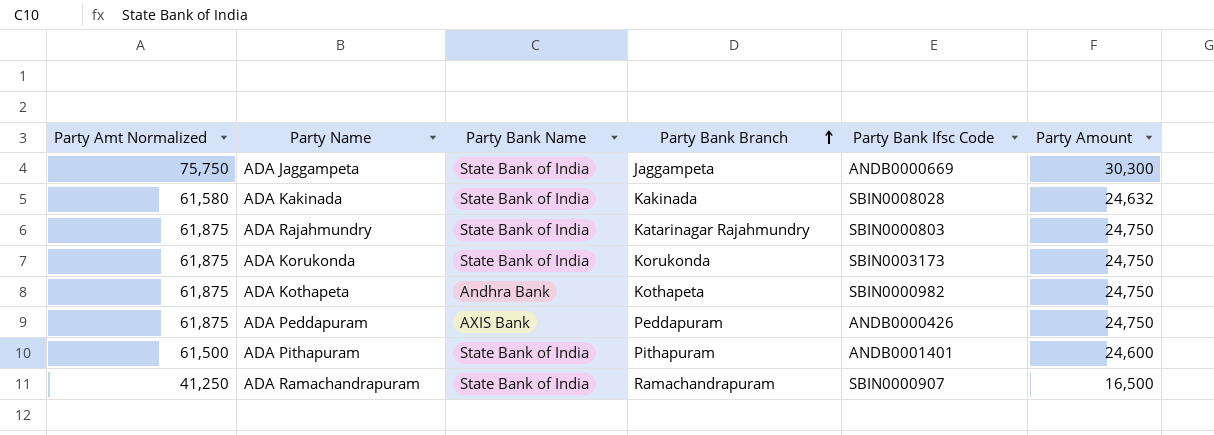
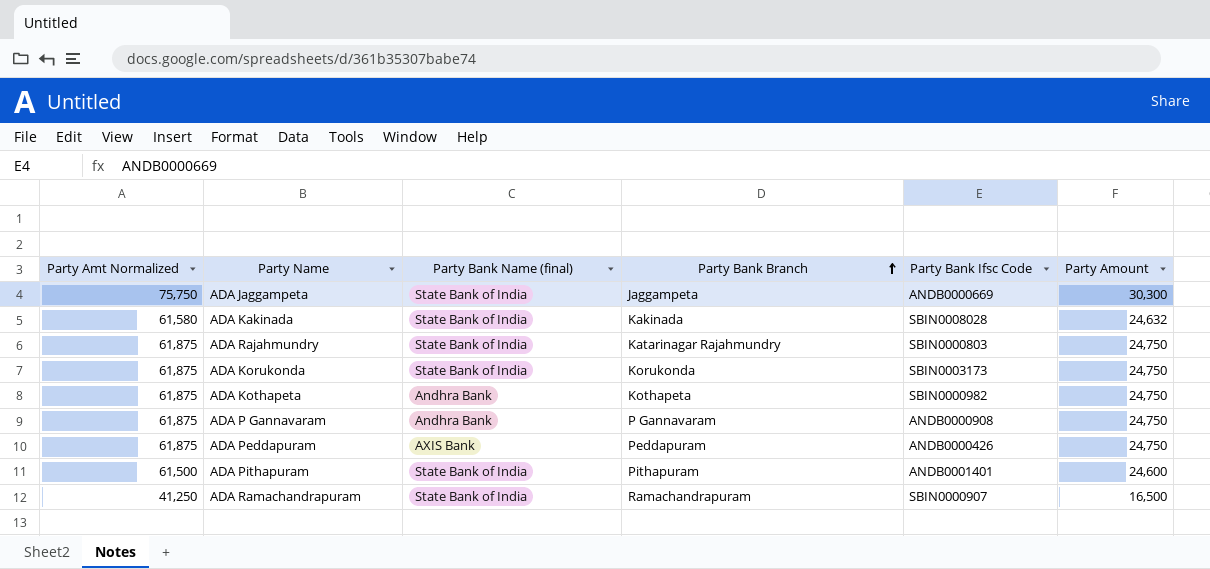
column name: Party Bank Name -> Party Bank Name (final)
row ADA P Gannavaram: none -> 61,875 | Andhra Bank | P Gannavaram | ANDB0000908 | 24,750

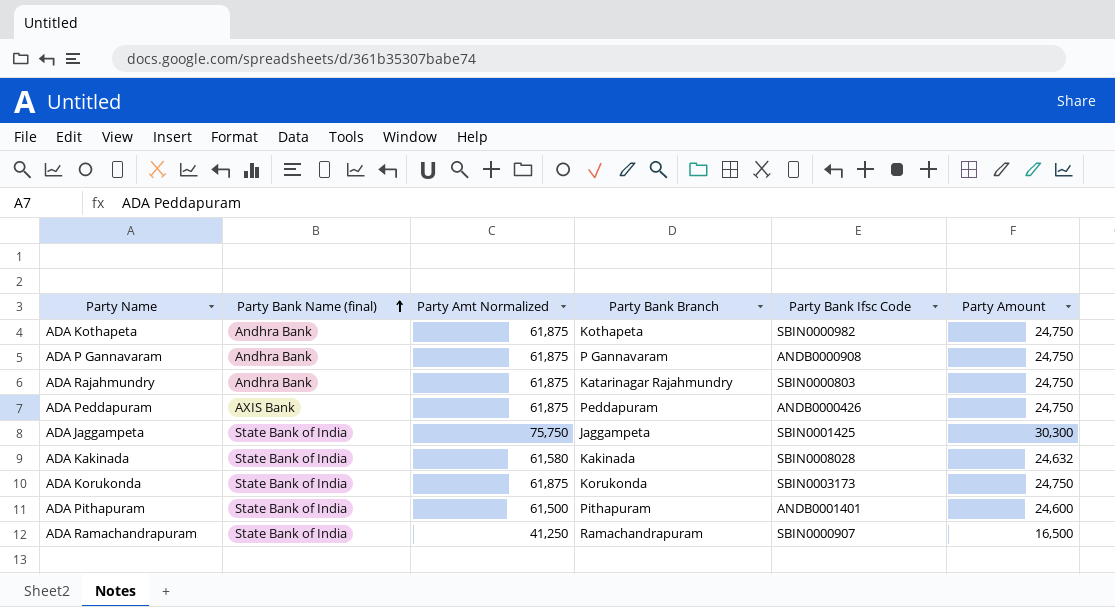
row order: Party Bank Branch ascending -> Party Bank Name (final) ascending
column Party Amt Normalized | position: 1 -> 3
ADA Rajahmundry | Party Bank Name (final): State Bank of India -> Andhra Bank
ADA Jaggampeta | Party Bank Ifsc Code: ANDB0000669 -> SBIN0001425

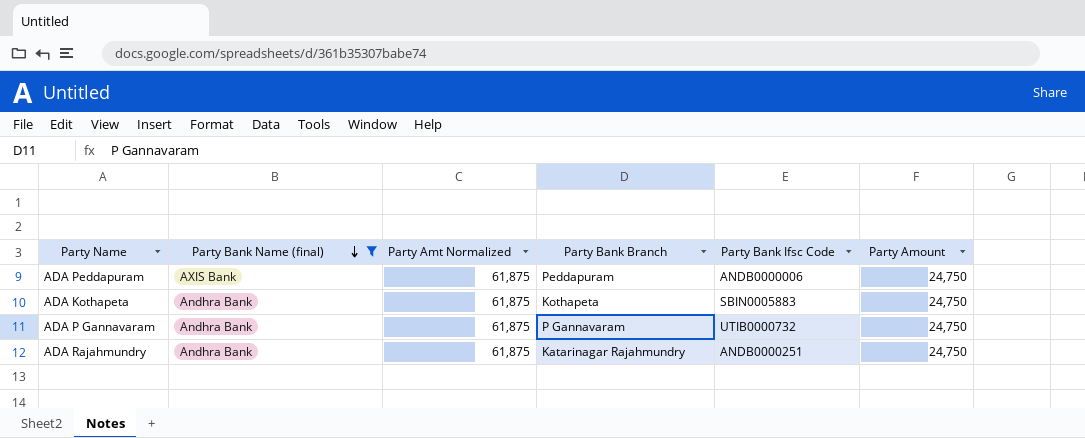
filter: none -> Party Bank Name (final) != State Bank of India
row order: Party Bank Name (final) ascending -> Party Bank Name (final) descending
ADA Peddapuram | Party Bank Ifsc Code: ANDB0000426 -> ANDB0000006
ADA Kothapeta | Party Bank Ifsc Code: SBIN0000982 -> SBIN0005883
ADA P Gannavaram | Party Bank Ifsc Code: ANDB0000908 -> UTIB0000732
ADA Rajahmundry | Party Bank Ifsc Code: SBIN0000803 -> ANDB0000251

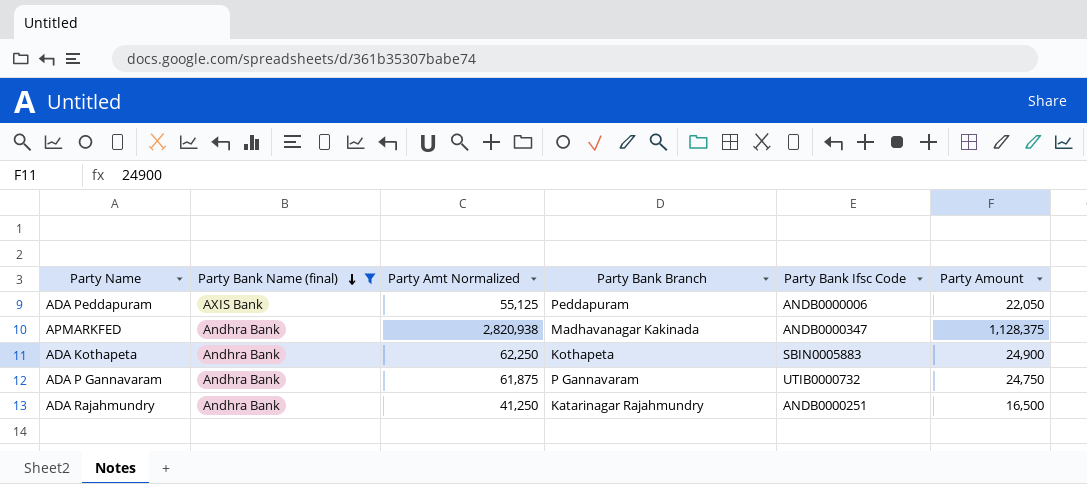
ADA Peddapuram | Party Amt Normalized: 61,875 -> 55,125
ADA Peddapuram | Party Amount: 24,750 -> 22,050
row APMARKFED: none -> Andhra Bank | 2,820,938 | Madhavanagar Kakinada | ANDB0000347 | 1,128,375
ADA Kothapeta | Party Amt Normalized: 61,875 -> 62,250
ADA Kothapeta | Party Amount: 24,750 -> 24,900
ADA Rajahmundry | Party Amt Normalized: 61,875 -> 41,250
ADA Rajahmundry | Party Amount: 24,750 -> 16,500

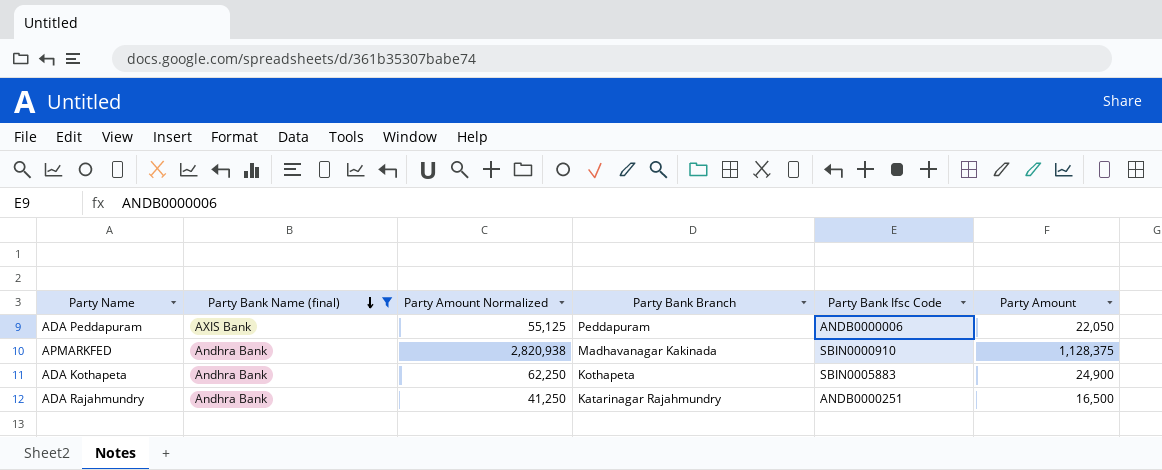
column name: Party Amt Normalized -> Party Amount Normalized
row ADA P Gannavaram: Andhra Bank | 61,875 | P Gannavaram | UTIB0000732 | 24,750 -> none
APMARKFED | Party Bank Ifsc Code: ANDB0000347 -> SBIN0000910

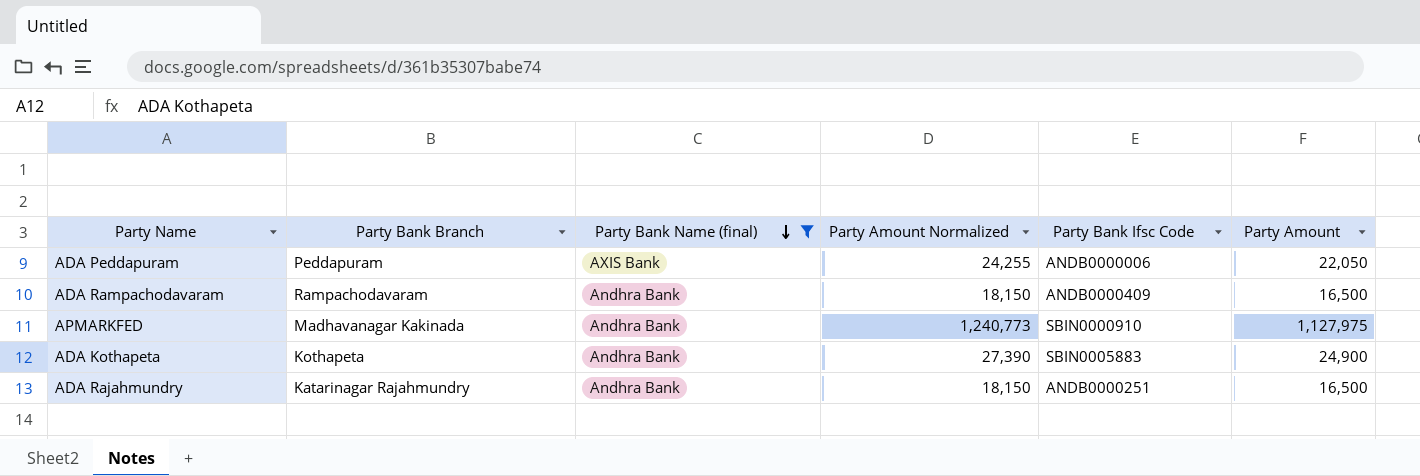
column Party Bank Branch | position: 4 -> 2
column Party Amount Normalized | formula: [Party Amount] * 2.5 -> [Party Amount] * 1.1
row ADA Rampachodavaram: none -> Rampachodavaram | Andhra Bank | 18,150 | ANDB0000409 | 16,500
APMARKFED | Party Amount: 1,128,375 -> 1,127,975

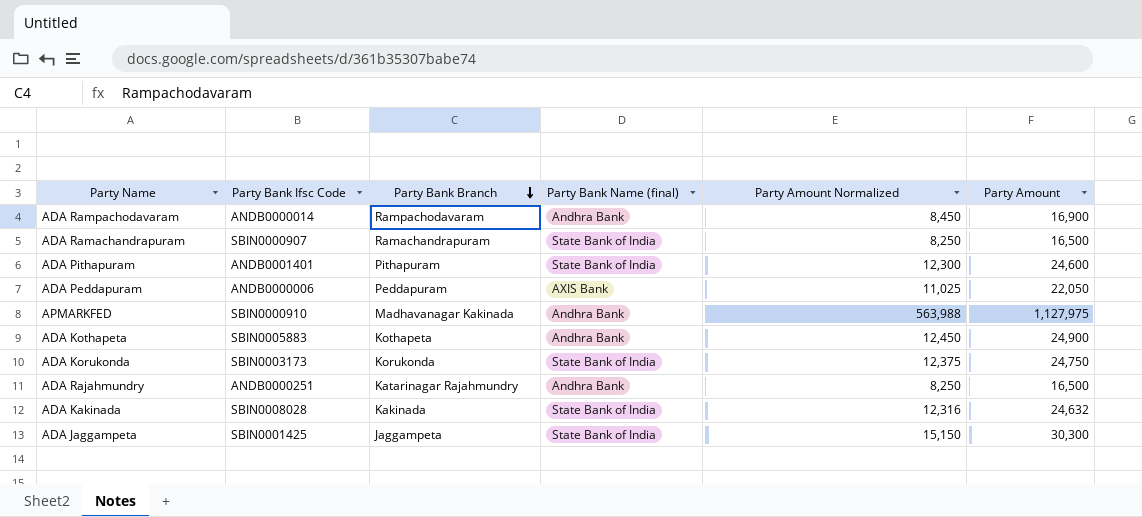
filter: Party Bank Name (final) != State Bank of India -> none
row order: Party Bank Name (final) descending -> Party Bank Branch descending
column Party Bank Ifsc Code | position: 5 -> 2
column Party Amount Normalized | formula: [Party Amount] * 1.1 -> [Party Amount] * 0.5
ADA Rampachodavaram | Party Bank Ifsc Code: ANDB0000409 -> ANDB0000014
ADA Rampachodavaram | Party Amount: 16,500 -> 16,900

